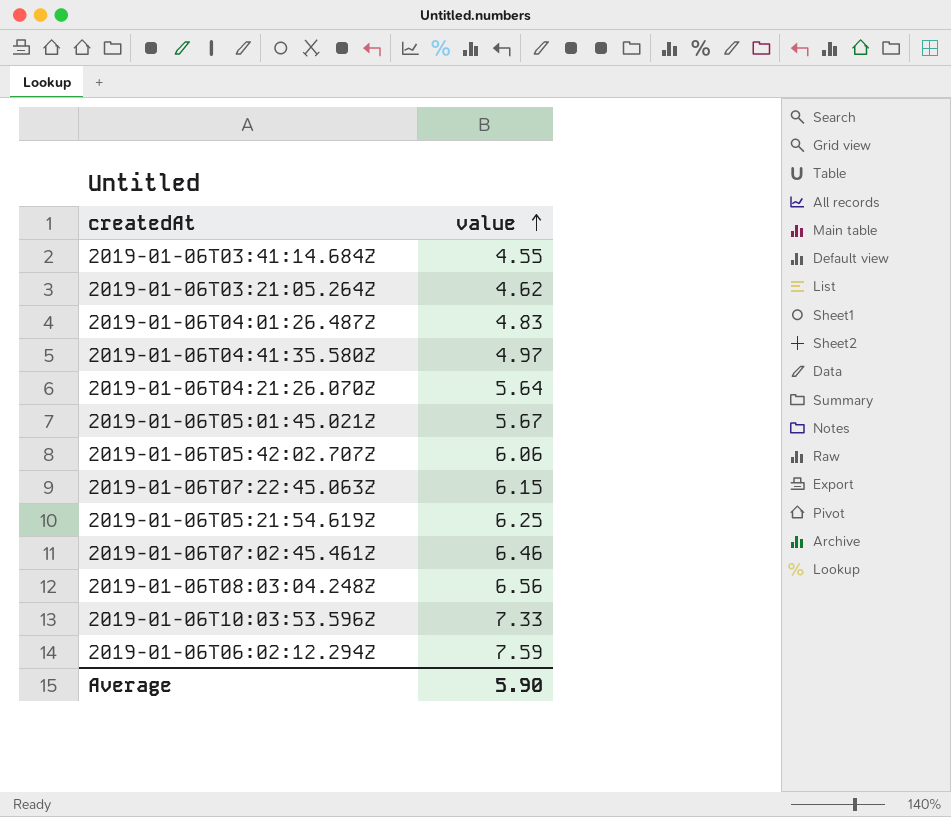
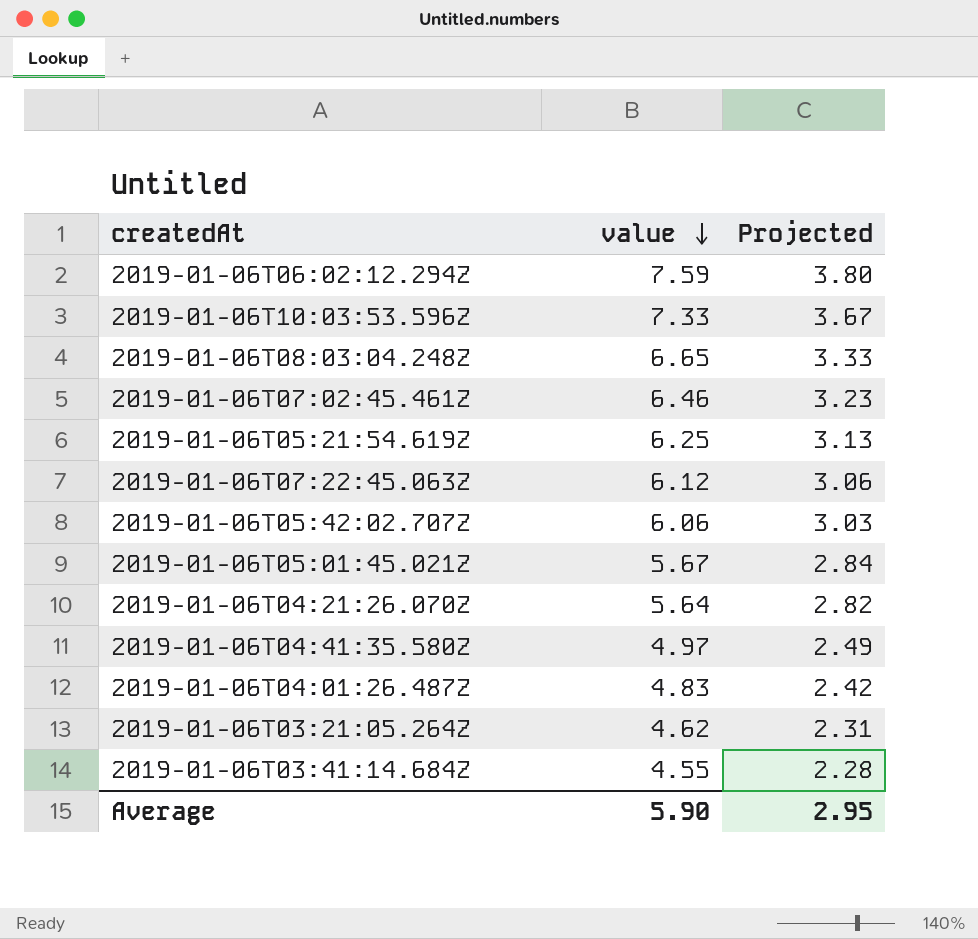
row order: value ascending -> value descending
column Projected | formula: none -> [value] * 0.5
2019-01-06T08:03:04.248Z | value: 6.56 -> 6.65
2019-01-06T07:22:45.063Z | value: 6.15 -> 6.12

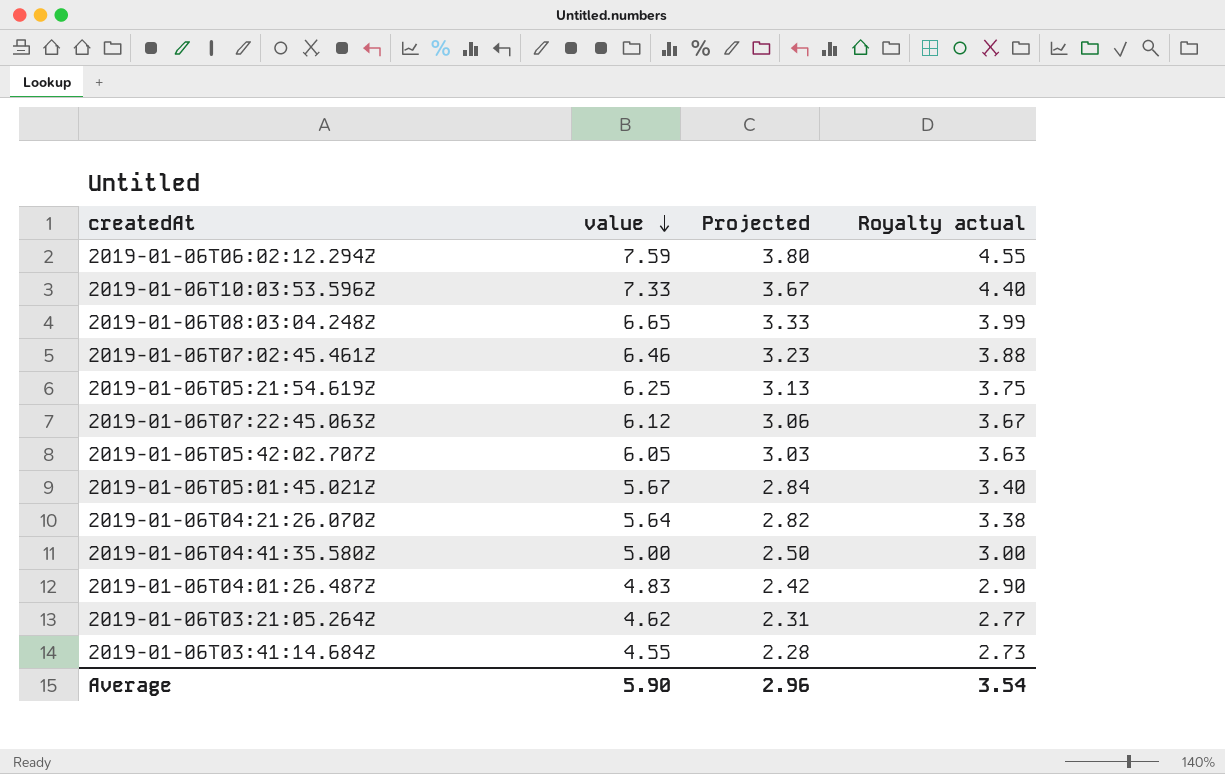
column Royalty actual | formula: none -> [value] * 0.6
2019-01-06T05:42:02.707Z | value: 6.06 -> 6.05
2019-01-06T04:41:35.580Z | value: 4.97 -> 5.00
2019-01-06T04:41:35.580Z | Projected: 2.49 -> 2.50
Average | Projected: 2.95 -> 2.96

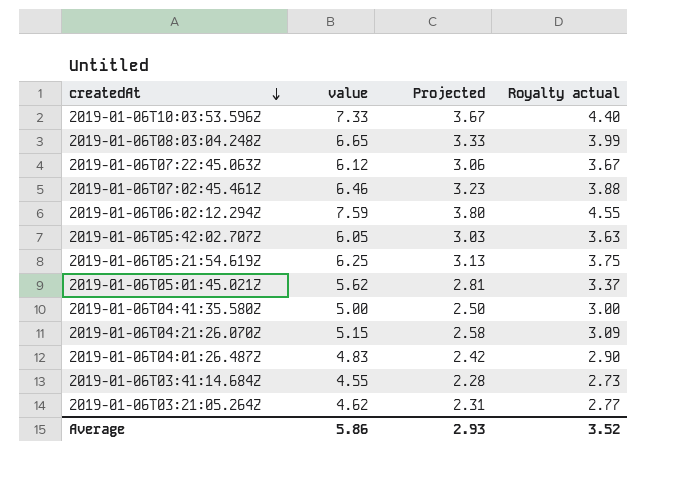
row order: value descending -> createdAt descending
2019-01-06T05:01:45.021Z | value: 5.67 -> 5.62
2019-01-06T05:01:45.021Z | Projected: 2.84 -> 2.81
2019-01-06T05:01:45.021Z | Royalty actual: 3.40 -> 3.37
2019-01-06T04:21:26.070Z | value: 5.64 -> 5.15
2019-01-06T04:21:26.070Z | Projected: 2.82 -> 2.58
2019-01-06T04:21:26.070Z | Royalty actual: 3.38 -> 3.09
Average | value: 5.90 -> 5.86
Average | Projected: 2.96 -> 2.93
Average | Royalty actual: 3.54 -> 3.52

